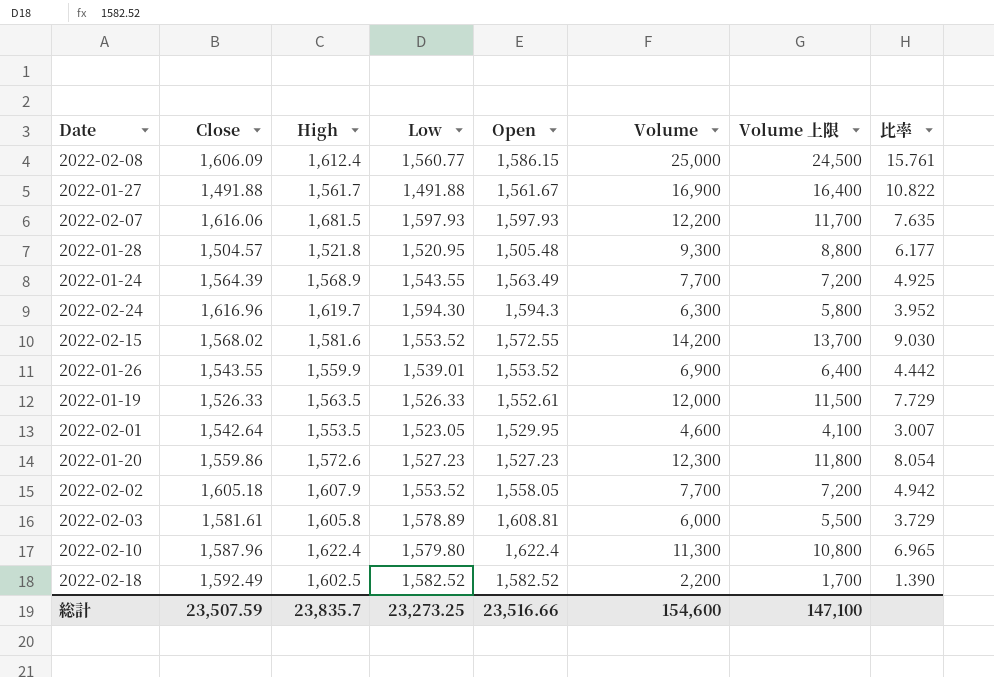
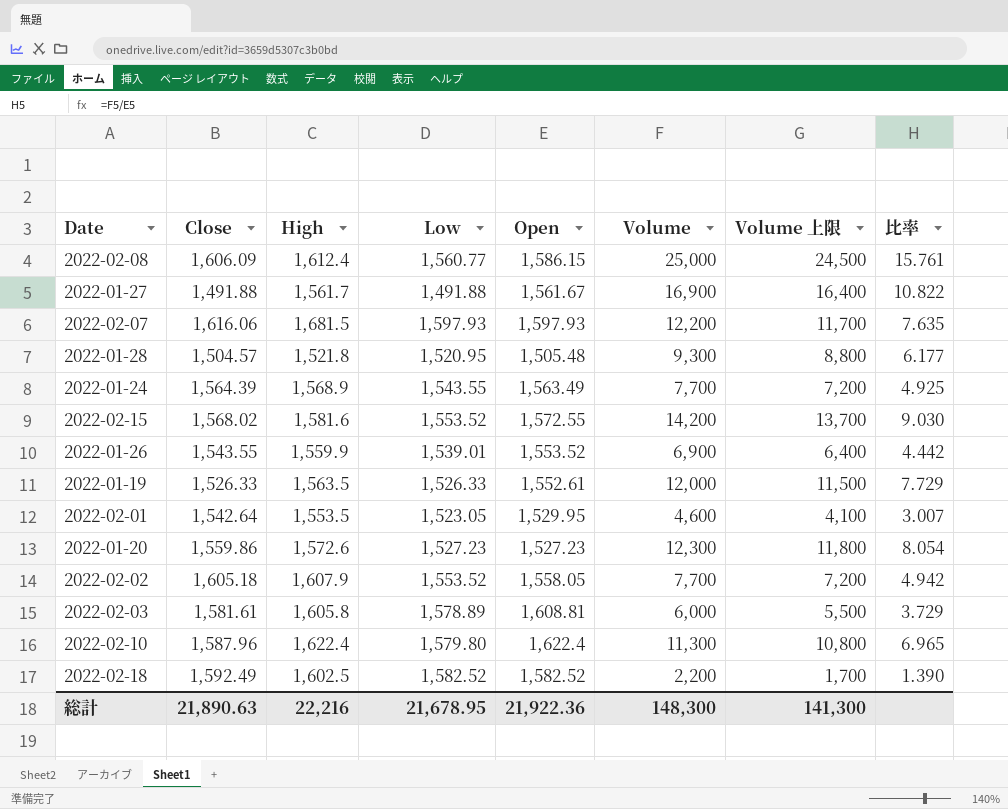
row 2022-02-24: 1,616.96 | 1,619.7 | 1,594.30 | 1,594.3 | 6,300 | 5,800 | 3.952 -> none
総計 | Close: 23,507.59 -> 21,890.63
総計 | High: 23,835.7 -> 22,216
総計 | Low: 23,273.25 -> 21,678.95
総計 | Open: 23,516.66 -> 21,922.36
総計 | Volume: 154,600 -> 148,300
総計 | Volume 上限: 147,100 -> 141,300

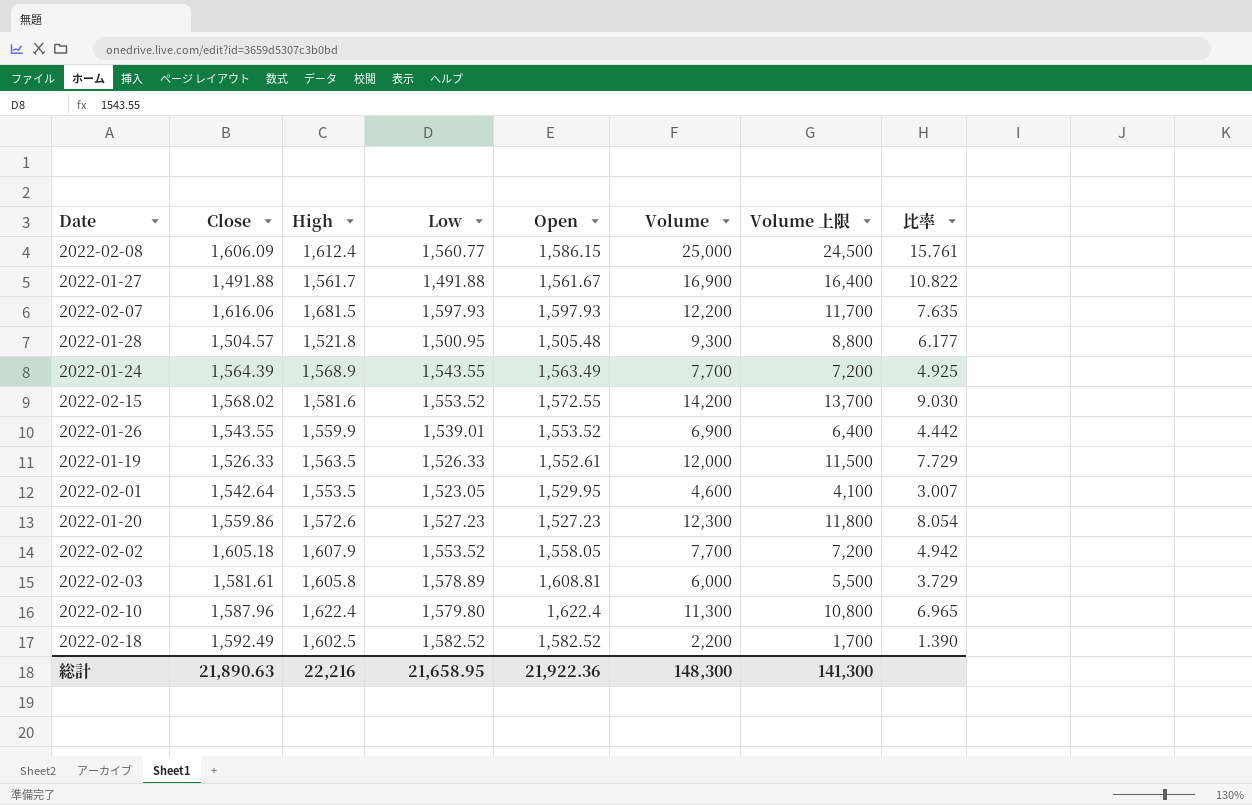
2022-01-28 | Low: 1,520.95 -> 1,500.95
総計 | Low: 21,678.95 -> 21,658.95

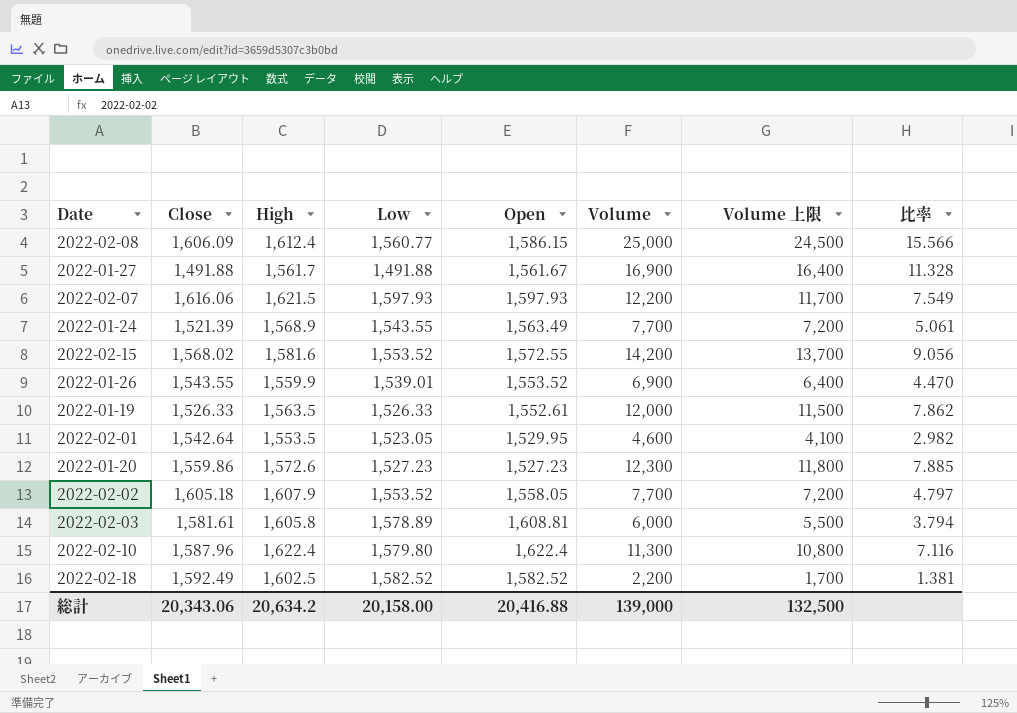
column 比率 | formula: [Volume] / [Open] -> [Volume] / [Close]
row 2022-01-28: 1,504.57 | 1,521.8 | 1,500.95 | 1,505.48 | 9,300 | 8,800 | 6.177 -> none
2022-02-07 | High: 1,681.5 -> 1,621.5
2022-01-24 | Close: 1,564.39 -> 1,521.39
総計 | Close: 21,890.63 -> 20,343.06
総計 | High: 22,216 -> 20,634.2
総計 | Low: 21,658.95 -> 20,158.00
総計 | Open: 21,922.36 -> 20,416.88
総計 | Volume: 148,300 -> 139,000
総計 | Volume 上限: 141,300 -> 132,500

